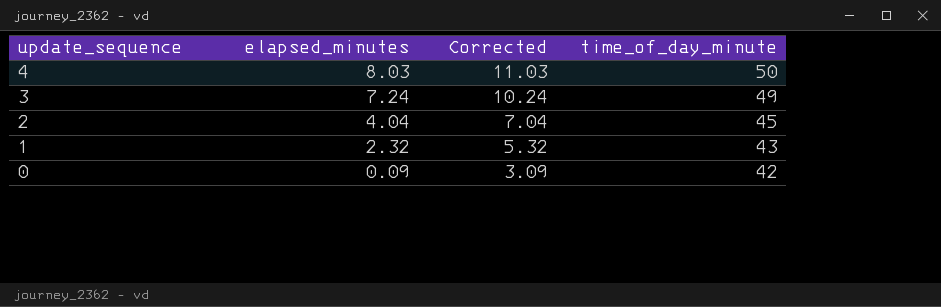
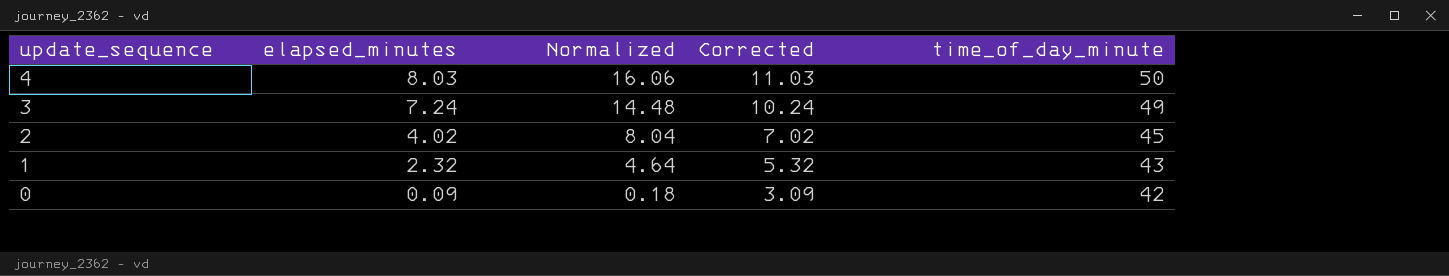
column Normalized | formula: none -> [elapsed_minutes] * 2
2 | elapsed_minutes: 4.04 -> 4.02
2 | Corrected: 7.04 -> 7.02

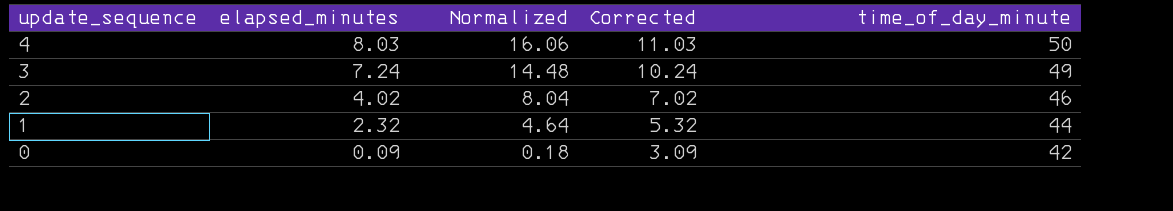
2 | time_of_day_minute: 45 -> 46
1 | time_of_day_minute: 43 -> 44

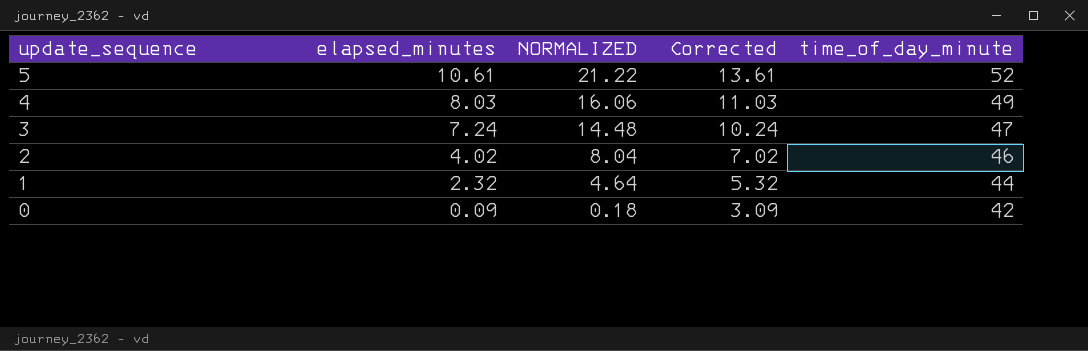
column name: Normalized -> NORMALIZED
row 5: none -> 10.61 | 21.22 | 13.61 | 52
4 | time_of_day_minute: 50 -> 49
3 | time_of_day_minute: 49 -> 47

